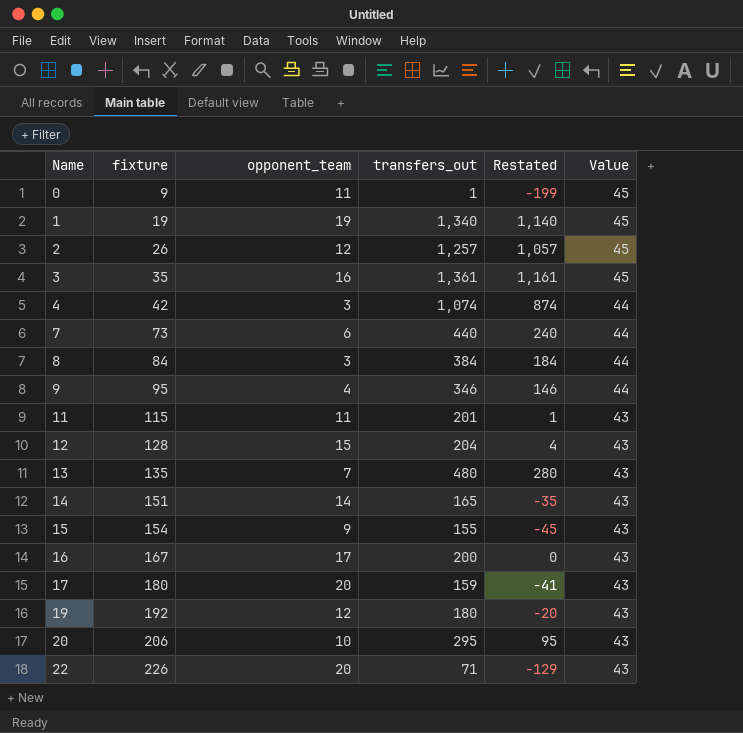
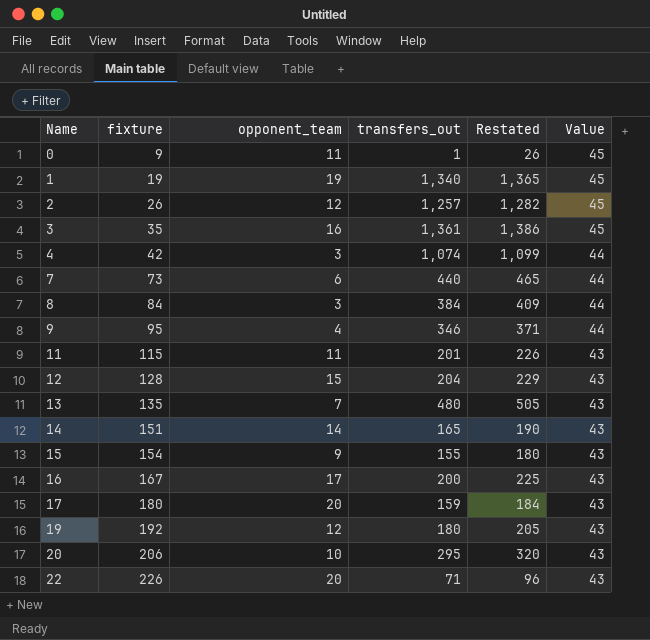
column Restated | formula: [transfers_out] - 200 -> [transfers_out] + 25

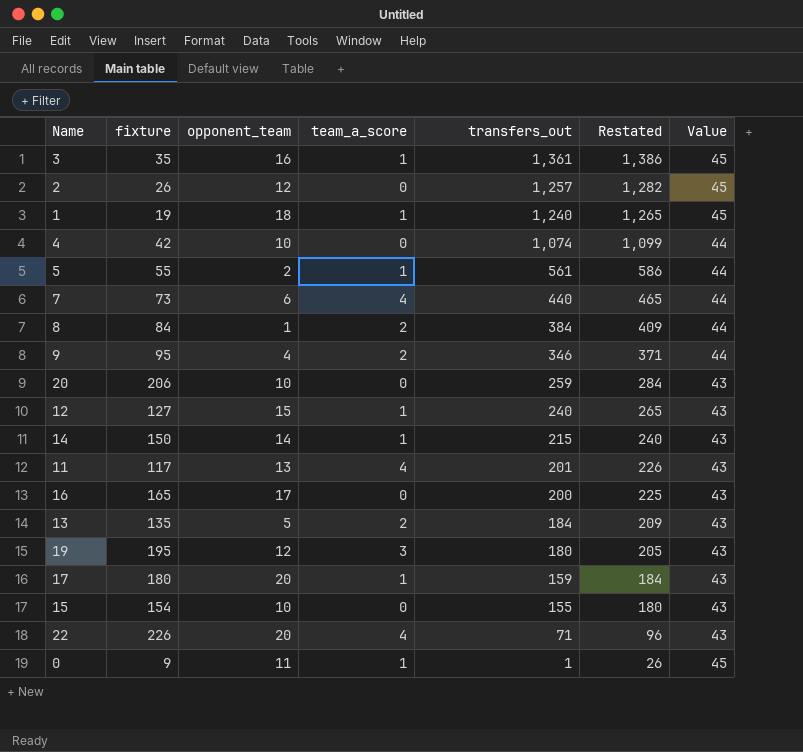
row order: Name ascending -> transfers_out descending
column team_a_score | position: none -> 4
1 | opponent_team: 19 -> 18
1 | transfers_out: 1,340 -> 1,240
1 | Restated: 1,365 -> 1,265
4 | opponent_team: 3 -> 10
row 5: none -> 55 | 2 | 1 | 561 | 586 | 44
8 | opponent_team: 3 -> 1
20 | transfers_out: 295 -> 259
20 | Restated: 320 -> 284
12 | fixture: 128 -> 127
12 | transfers_out: 204 -> 240
12 | Restated: 229 -> 265
14 | fixture: 151 -> 150
14 | transfers_out: 165 -> 215
14 | Restated: 190 -> 240
11 | fixture: 115 -> 117
11 | opponent_team: 11 -> 13
16 | fixture: 167 -> 165
13 | opponent_team: 7 -> 5
13 | transfers_out: 480 -> 184
13 | Restated: 505 -> 209
19 | fixture: 192 -> 195
15 | opponent_team: 9 -> 10

